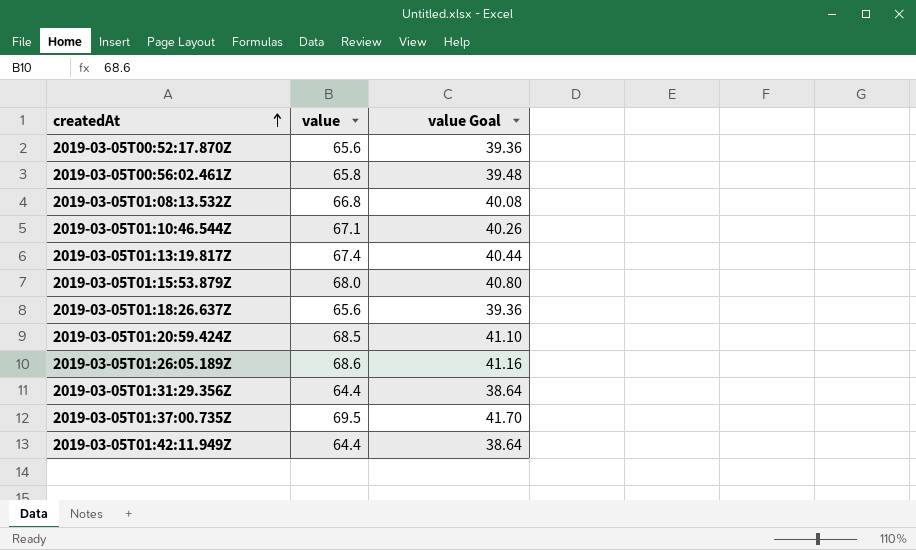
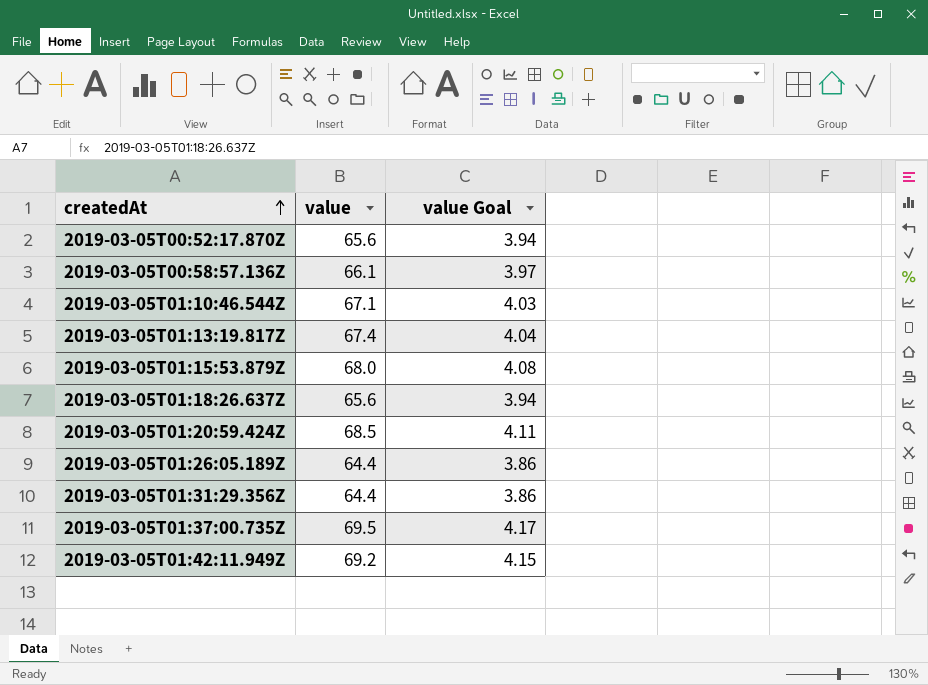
column value Goal | formula: [value] * 0.6 -> [value] * 0.06
row 2019-03-05T00:56:02.461Z: 65.8 | 39.48 -> none
row 2019-03-05T01:08:13.532Z: 66.8 | 40.08 -> none
row 2019-03-05T00:58:57.136Z: none -> 66.1 | 3.97
2019-03-05T01:26:05.189Z | value: 68.6 -> 64.4
2019-03-05T01:42:11.949Z | value: 64.4 -> 69.2

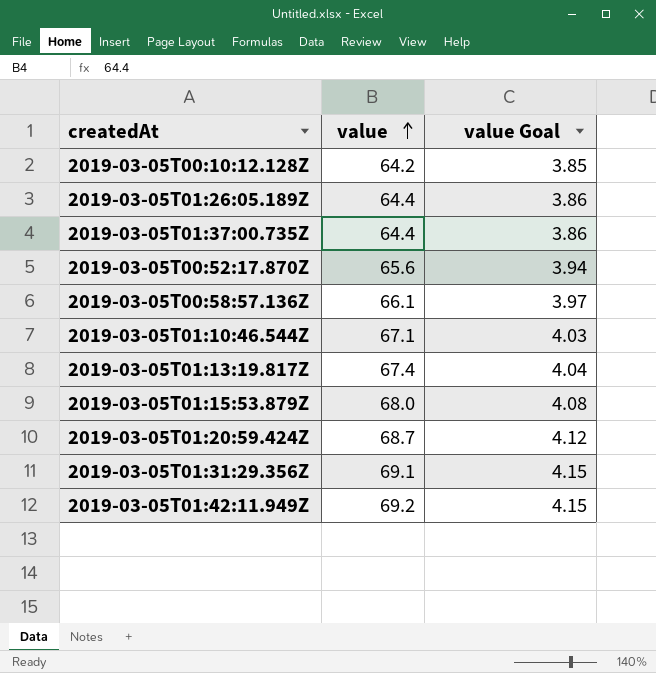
row order: createdAt ascending -> value ascending
row 2019-03-05T01:18:26.637Z: 65.6 | 3.94 -> none
row 2019-03-05T00:10:12.128Z: none -> 64.2 | 3.85
2019-03-05T01:37:00.735Z | value: 69.5 -> 64.4
2019-03-05T01:37:00.735Z | value Goal: 4.17 -> 3.86
2019-03-05T01:20:59.424Z | value: 68.5 -> 68.7
2019-03-05T01:20:59.424Z | value Goal: 4.11 -> 4.12
2019-03-05T01:31:29.356Z | value: 64.4 -> 69.1
2019-03-05T01:31:29.356Z | value Goal: 3.86 -> 4.15

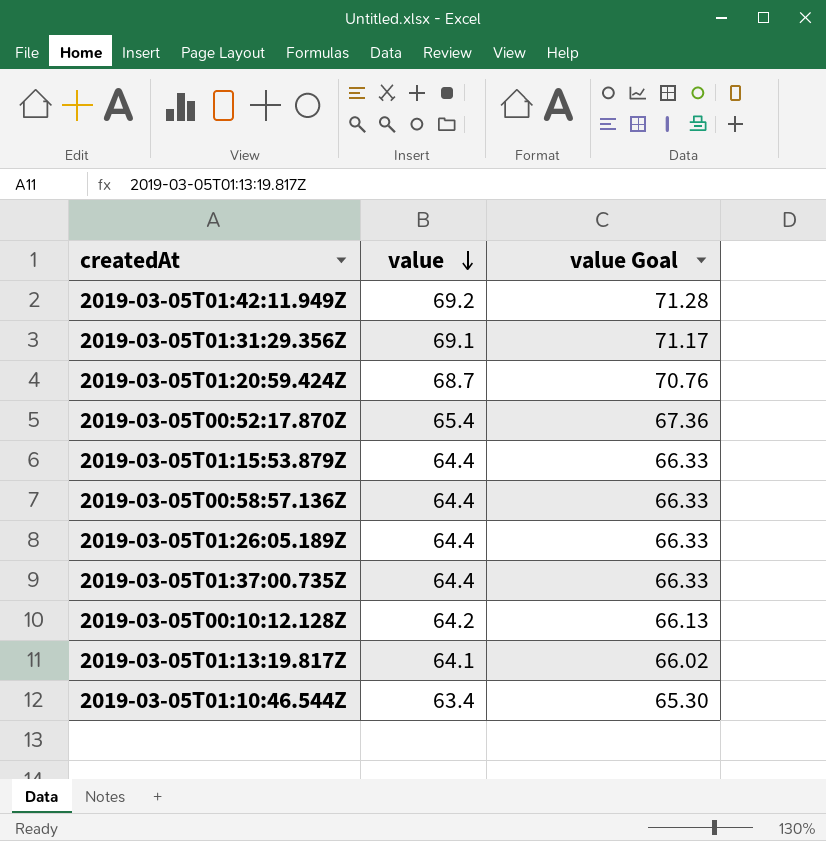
row order: value ascending -> value descending
column value Goal | formula: [value] * 0.06 -> [value] * 1.03
2019-03-05T00:52:17.870Z | value: 65.6 -> 65.4
2019-03-05T01:15:53.879Z | value: 68.0 -> 64.4
2019-03-05T00:58:57.136Z | value: 66.1 -> 64.4
2019-03-05T01:13:19.817Z | value: 67.4 -> 64.1
2019-03-05T01:10:46.544Z | value: 67.1 -> 63.4

